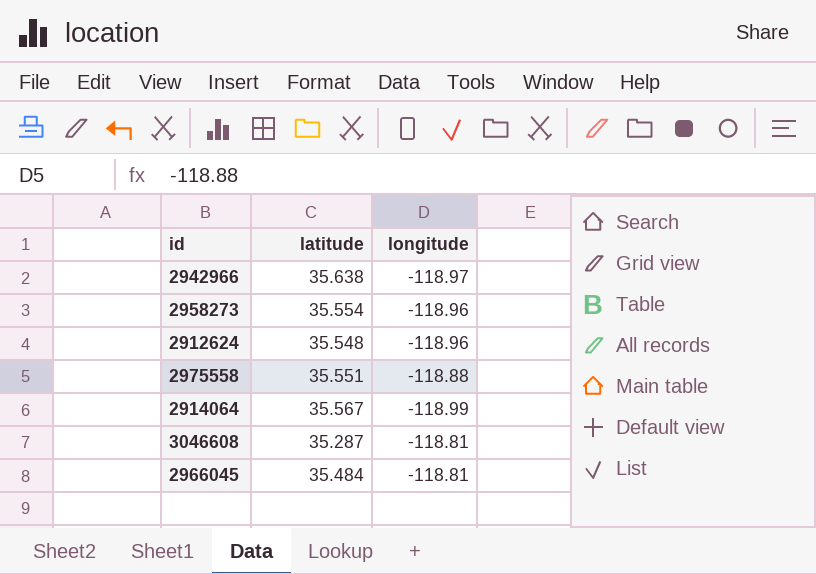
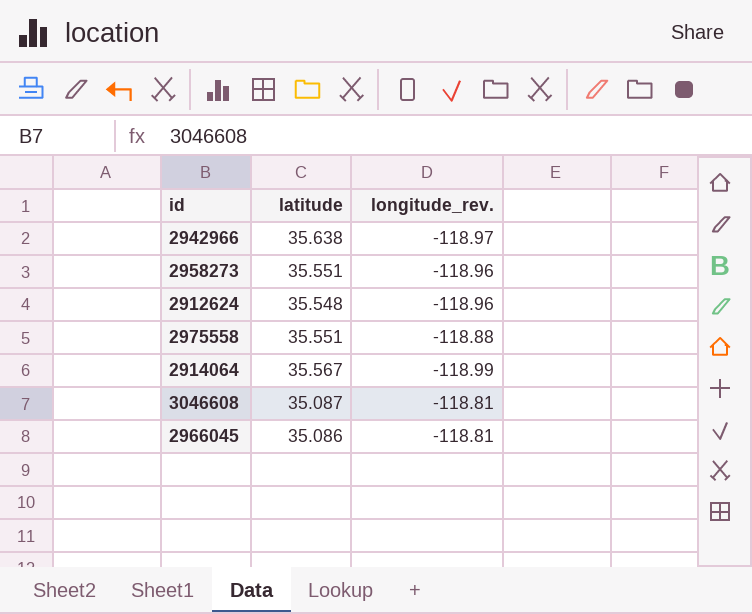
column name: longitude -> longitude_rev.
2958273 | latitude: 35.554 -> 35.551
3046608 | latitude: 35.287 -> 35.087
2966045 | latitude: 35.484 -> 35.086

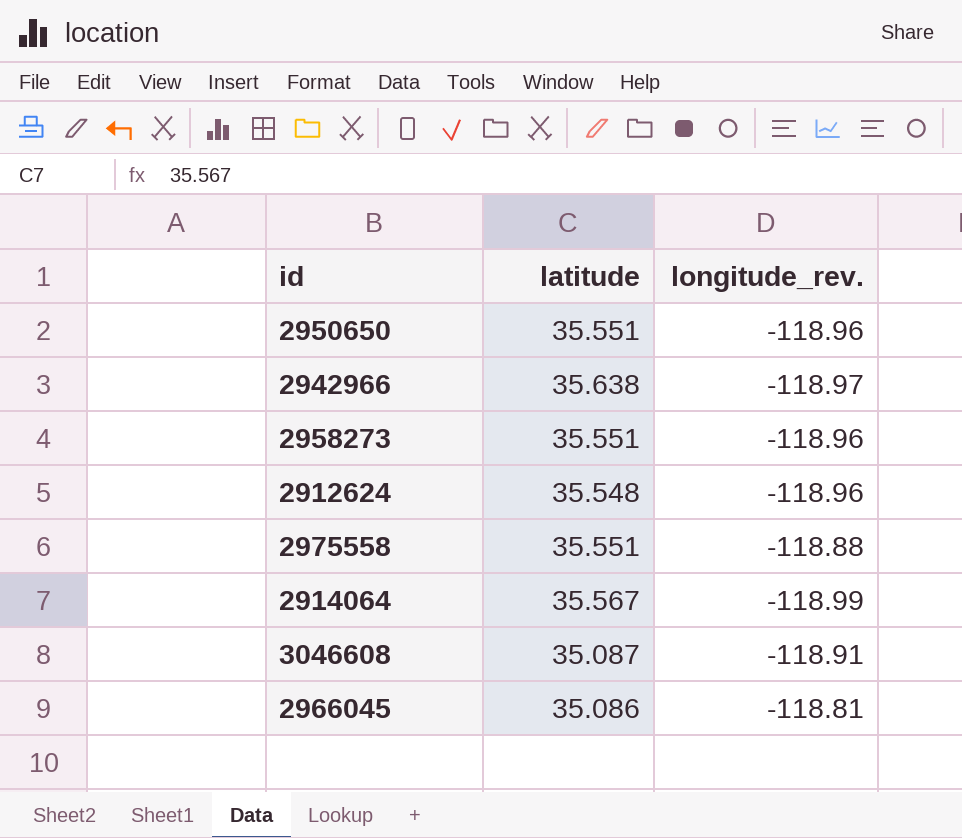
row 2950650: none -> 35.551 | -118.96
3046608 | longitude_rev.: -118.81 -> -118.91

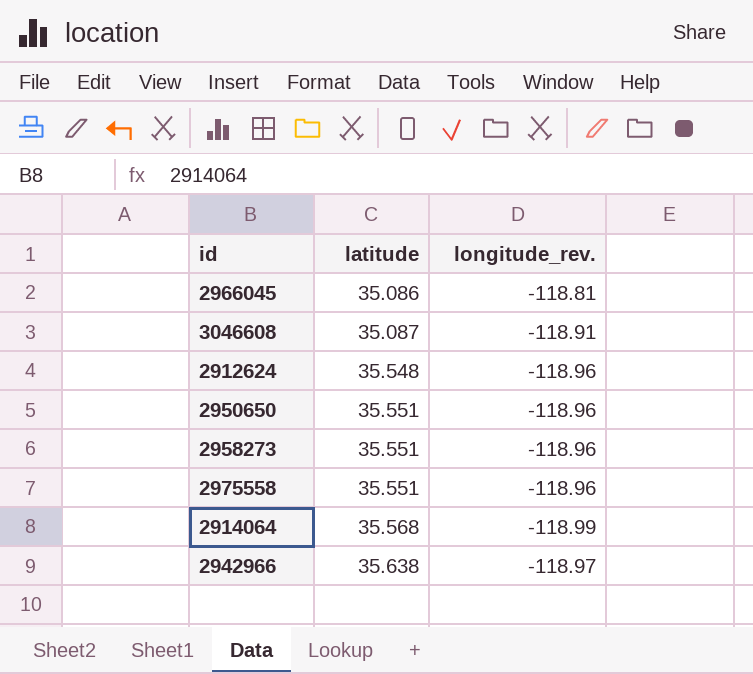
row order: none -> latitude ascending
2975558 | longitude_rev.: -118.88 -> -118.96
2914064 | latitude: 35.567 -> 35.568

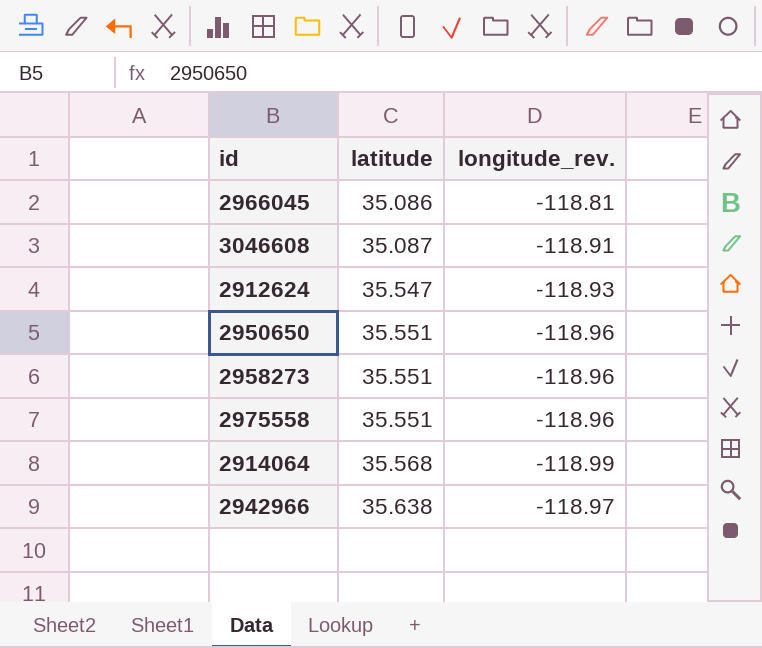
2912624 | latitude: 35.548 -> 35.547
2912624 | longitude_rev.: -118.96 -> -118.93

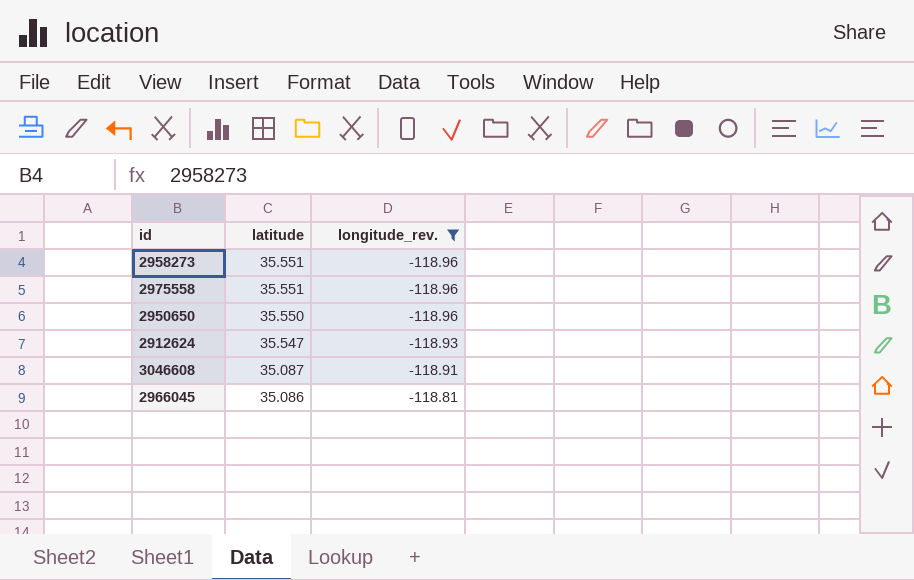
filter: none -> longitude_rev. >= -118.96
row order: latitude ascending -> latitude descending
2950650 | latitude: 35.551 -> 35.550

